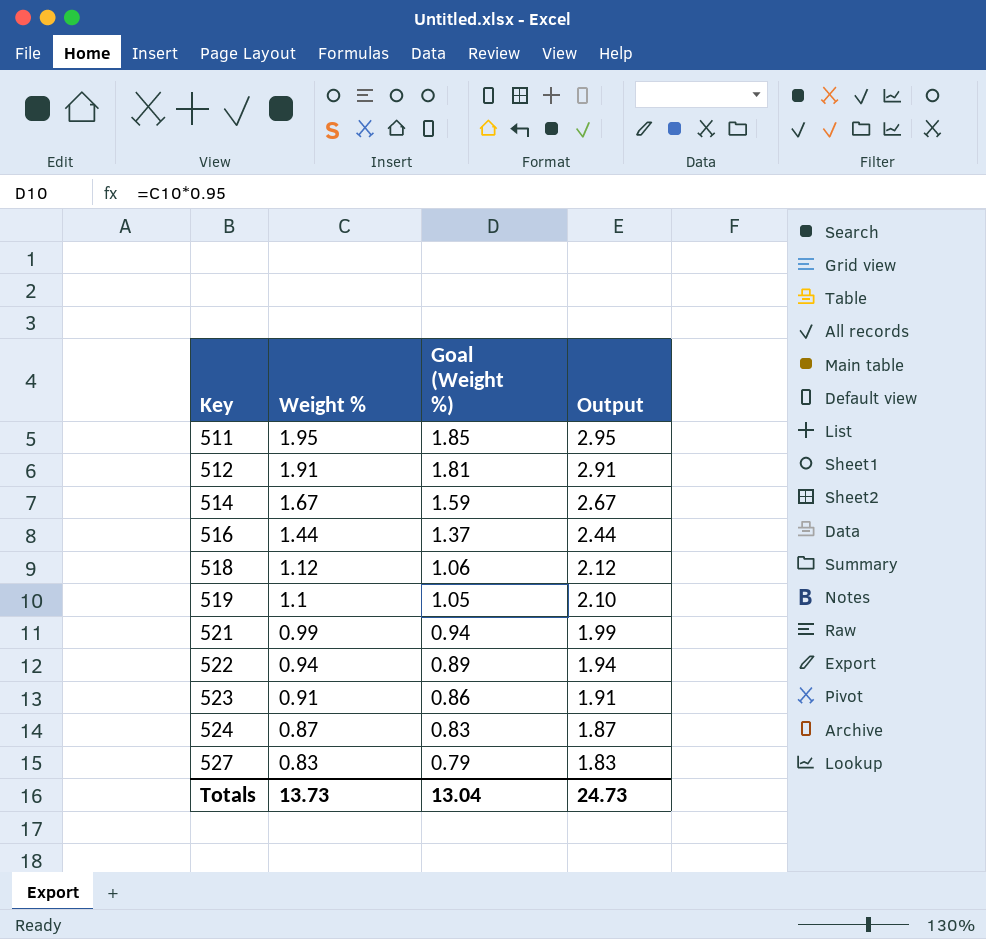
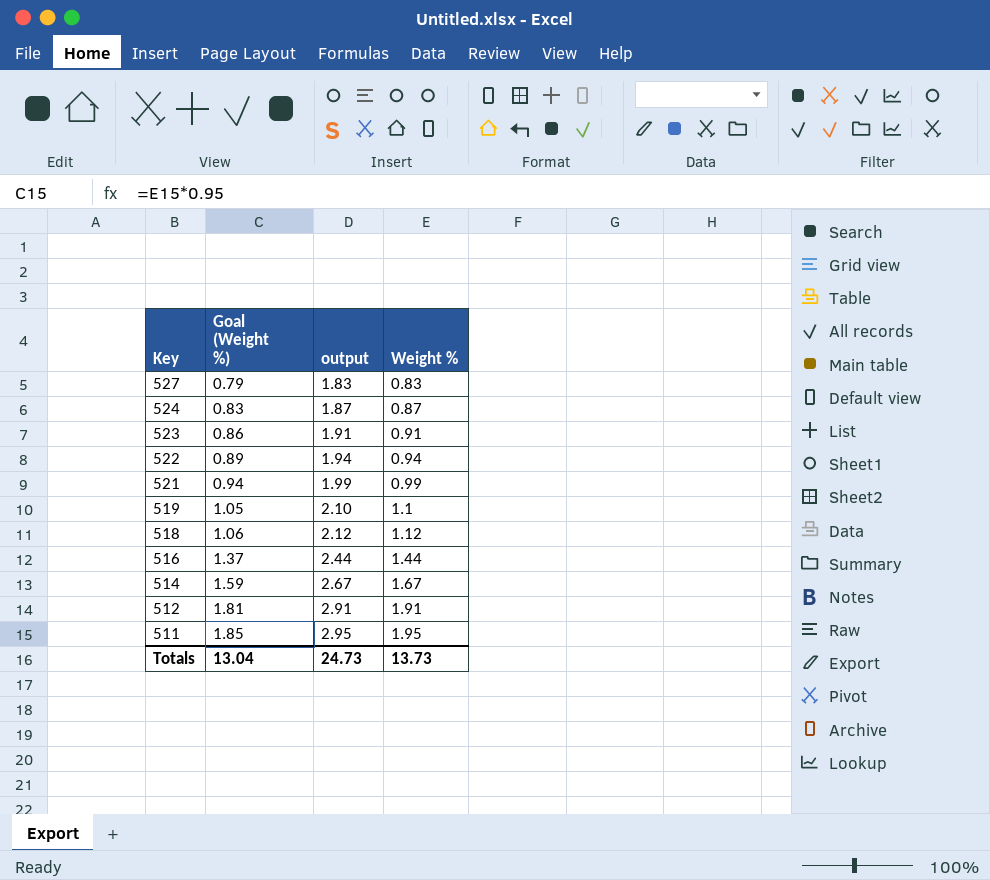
row order: Key ascending -> Key descending
column name: Output -> output
column Weight % | position: 2 -> 4

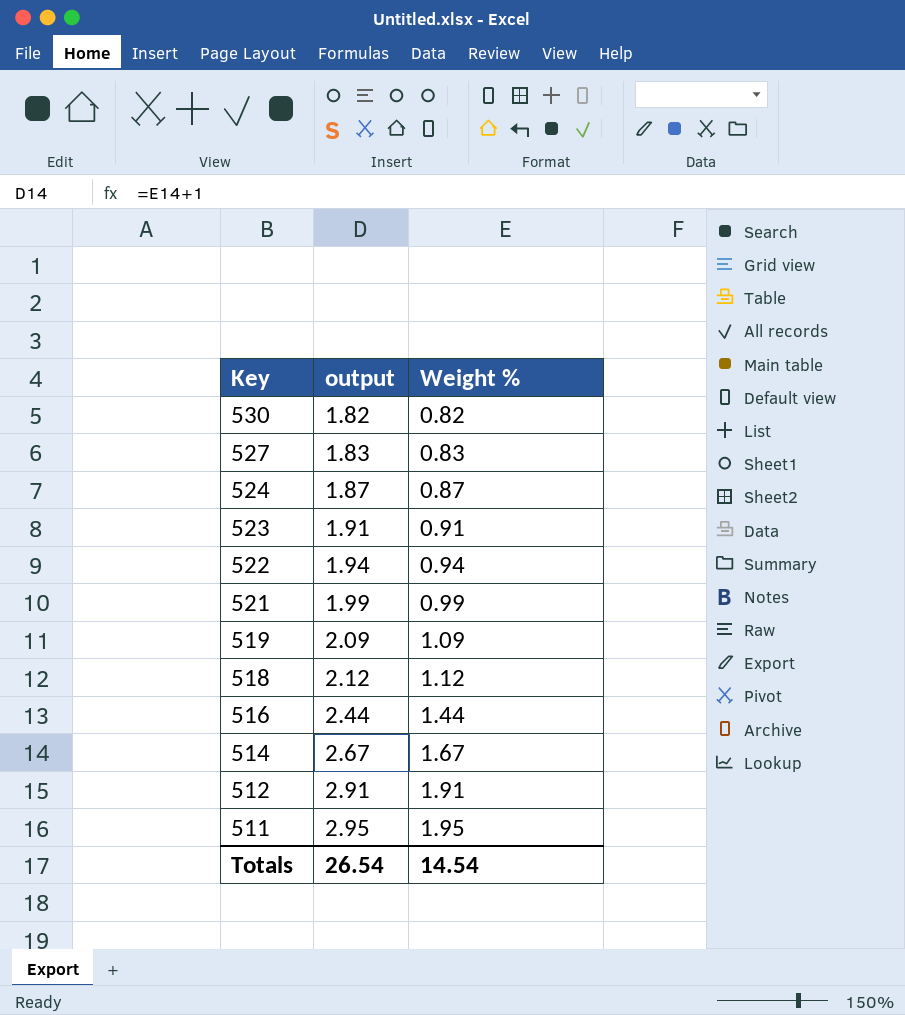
column Goal (Weight %) | formula: [Weight %] * 0.95 -> none
row 530: none -> 1.82 | 0.82
519 | output: 2.10 -> 2.09
519 | Weight %: 1.1 -> 1.09
Totals | output: 24.73 -> 26.54
Totals | Weight %: 13.73 -> 14.54

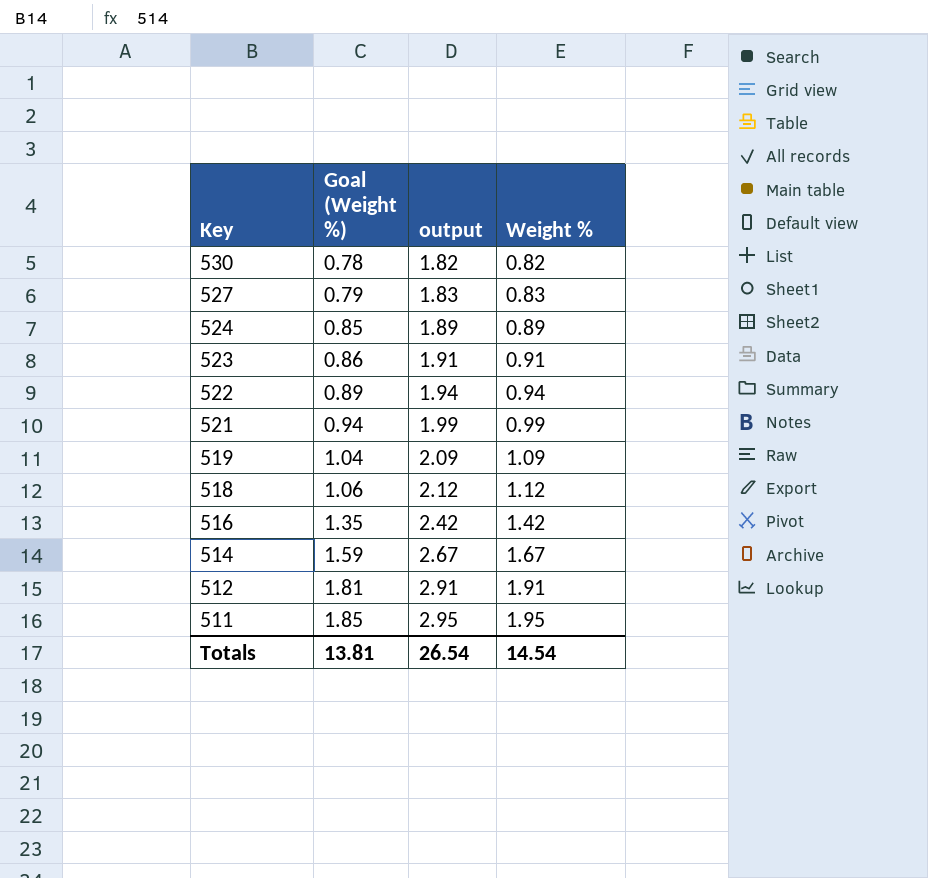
column Goal (Weight %) | formula: none -> [Weight %] * 0.95
524 | output: 1.87 -> 1.89
524 | Weight %: 0.87 -> 0.89
516 | output: 2.44 -> 2.42
516 | Weight %: 1.44 -> 1.42

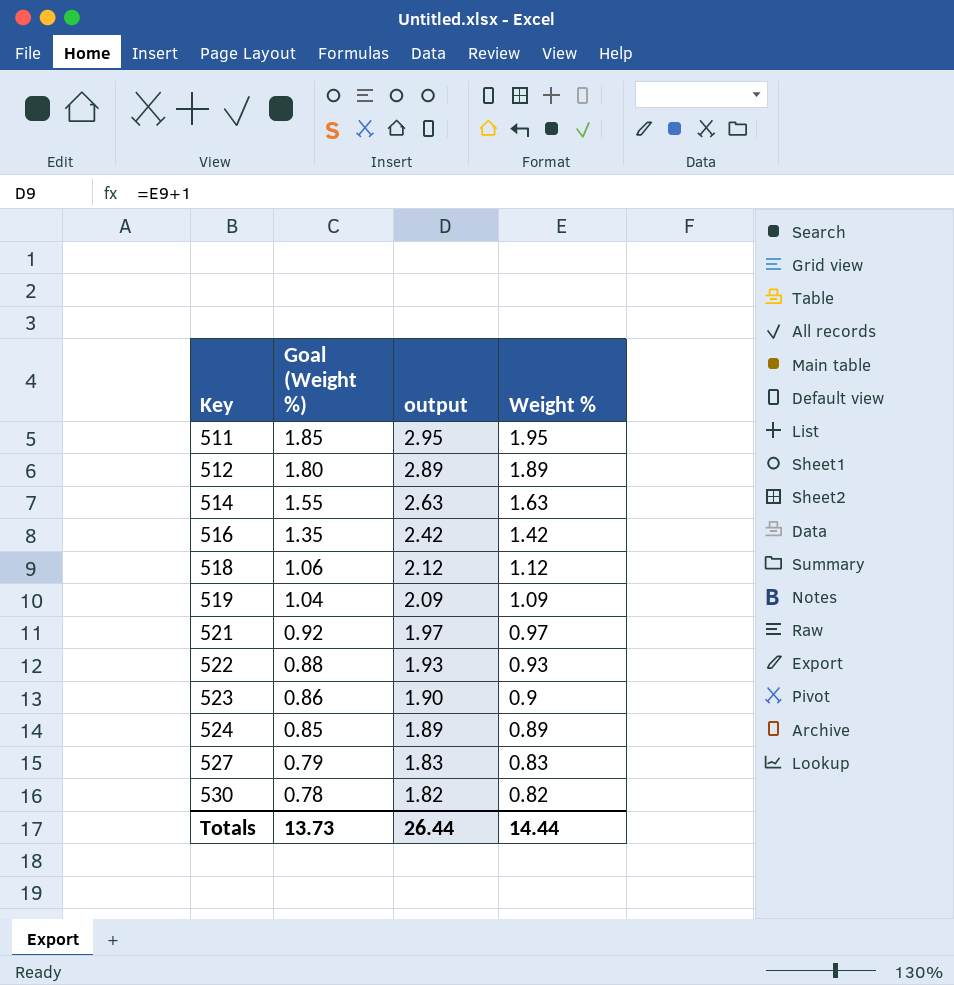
row order: Key descending -> Key ascending
512 | Goal (Weight %): 1.81 -> 1.80
512 | output: 2.91 -> 2.89
512 | Weight %: 1.91 -> 1.89
514 | Goal (Weight %): 1.59 -> 1.55
514 | output: 2.67 -> 2.63
514 | Weight %: 1.67 -> 1.63
521 | Goal (Weight %): 0.94 -> 0.92
521 | output: 1.99 -> 1.97
521 | Weight %: 0.99 -> 0.97
522 | Goal (Weight %): 0.89 -> 0.88
522 | output: 1.94 -> 1.93
522 | Weight %: 0.94 -> 0.93
523 | output: 1.91 -> 1.90
523 | Weight %: 0.91 -> 0.9
Totals | Goal (Weight %): 13.81 -> 13.73
Totals | output: 26.54 -> 26.44
Totals | Weight %: 14.54 -> 14.44

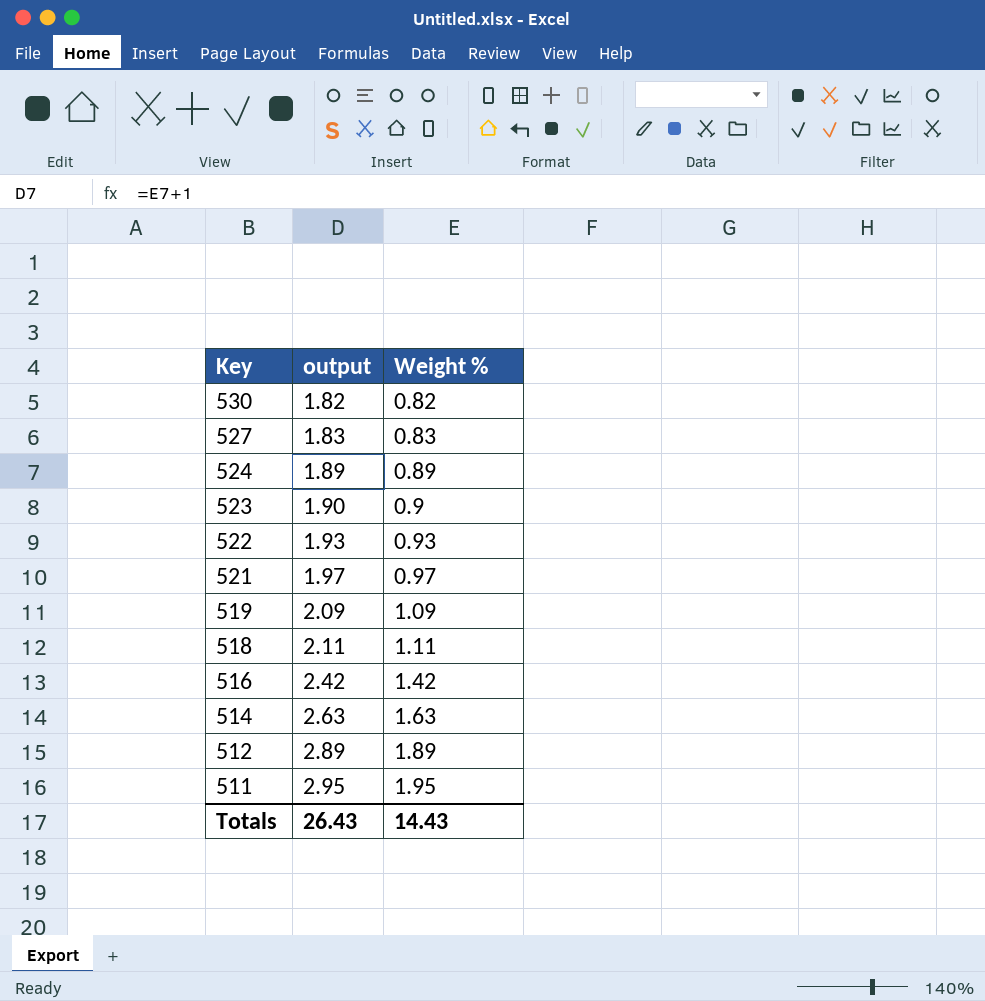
row order: Key ascending -> Key descending
column Goal (Weight %) | formula: [Weight %] * 0.95 -> none
518 | output: 2.12 -> 2.11
518 | Weight %: 1.12 -> 1.11
Totals | output: 26.44 -> 26.43
Totals | Weight %: 14.44 -> 14.43

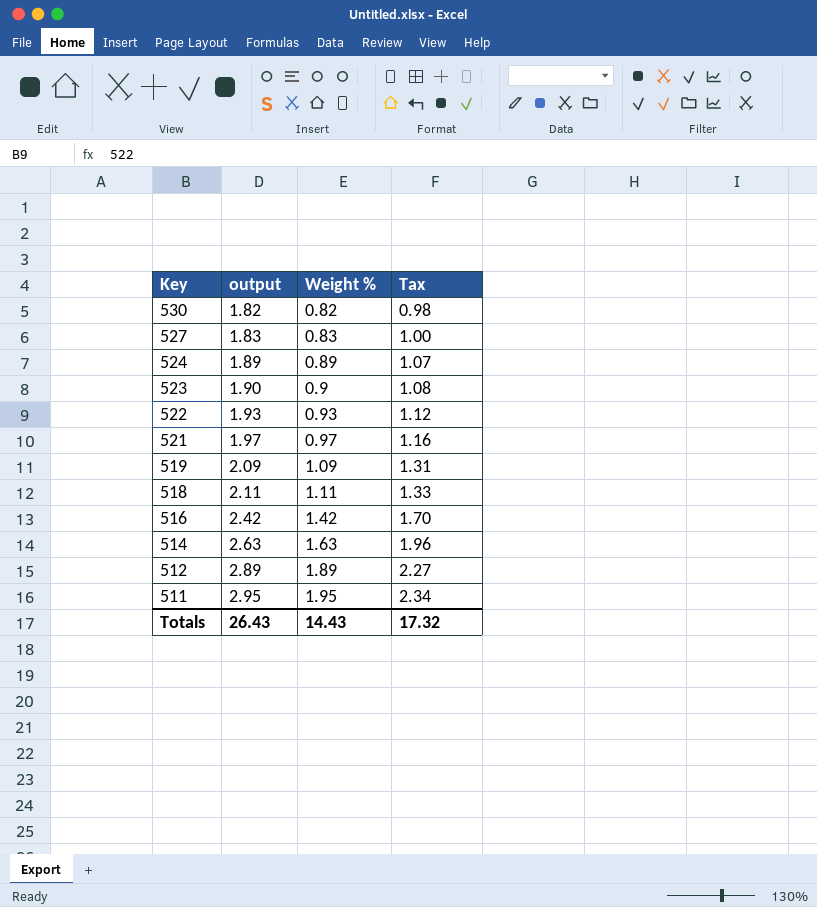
column Tax | formula: none -> [Weight %] * 1.2

